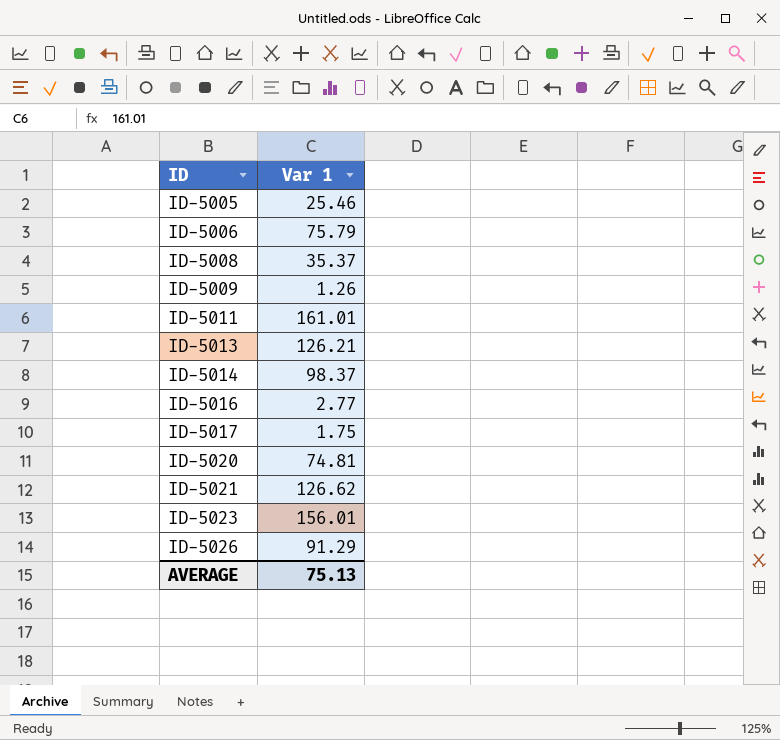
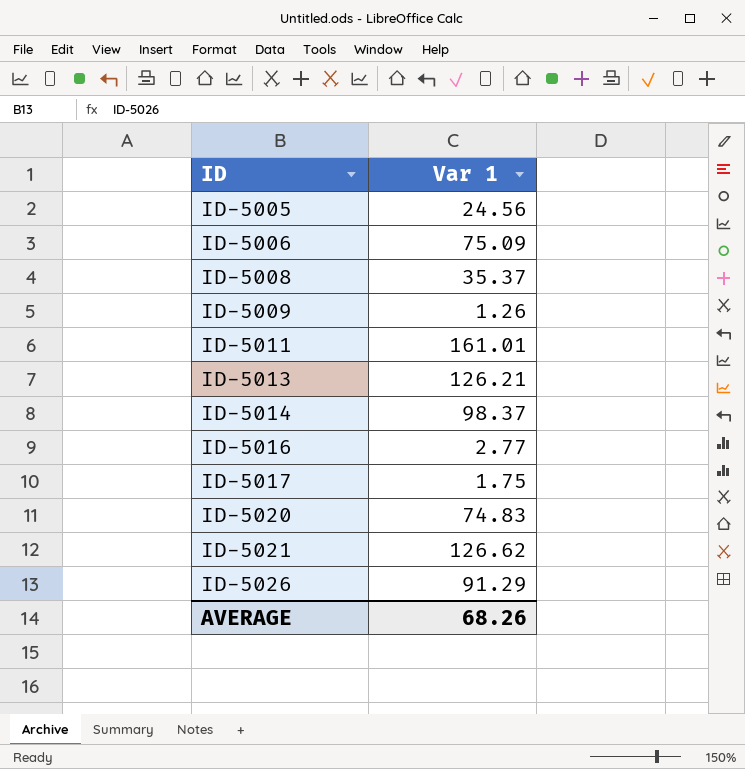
row ID-5023: 156.01 -> none
ID-5005 | Var 1: 25.46 -> 24.56
ID-5006 | Var 1: 75.79 -> 75.09
ID-5020 | Var 1: 74.81 -> 74.83
AVERAGE | Var 1: 75.13 -> 68.26

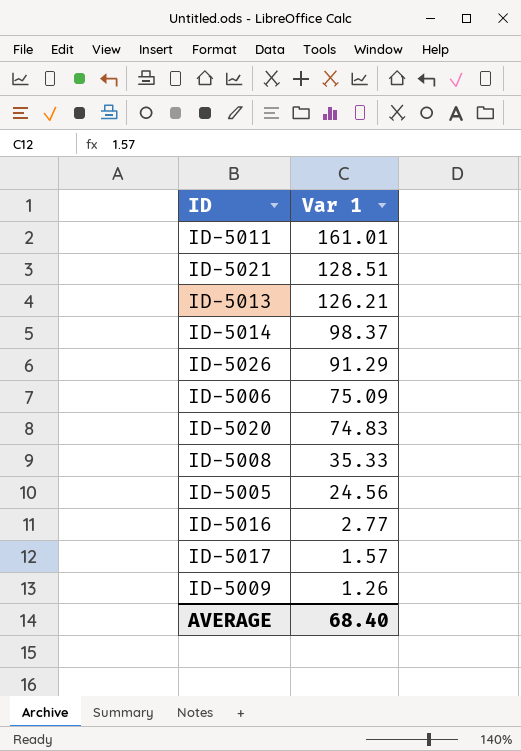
row order: ID ascending -> Var 1 descending
ID-5021 | Var 1: 126.62 -> 128.51
ID-5008 | Var 1: 35.37 -> 35.33
ID-5017 | Var 1: 1.75 -> 1.57
AVERAGE | Var 1: 68.26 -> 68.40

